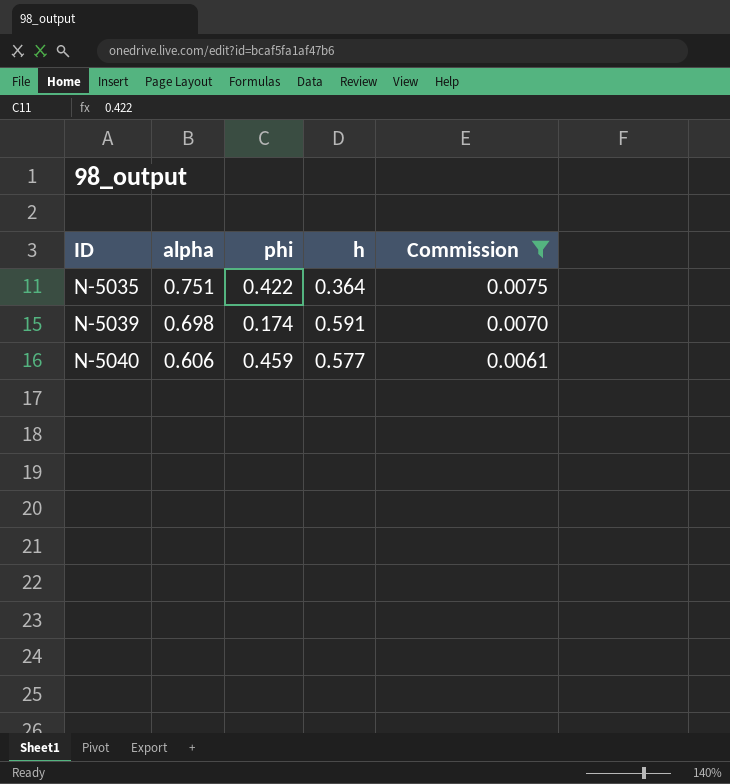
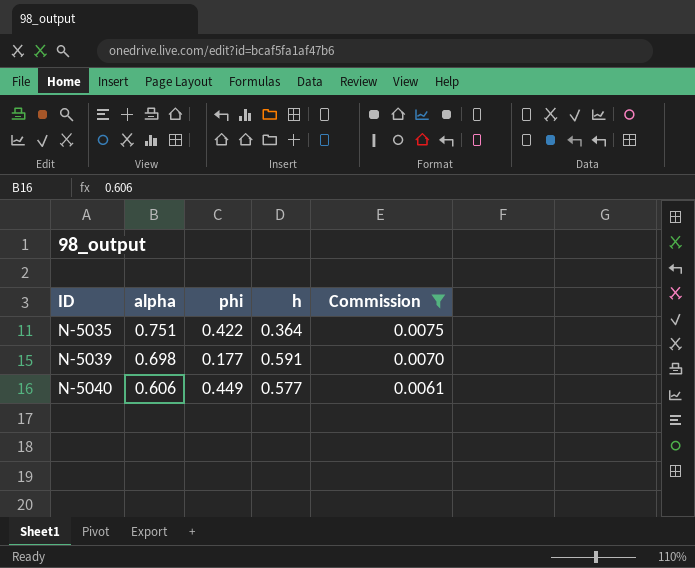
N-5039 | phi: 0.174 -> 0.177
N-5040 | phi: 0.459 -> 0.449

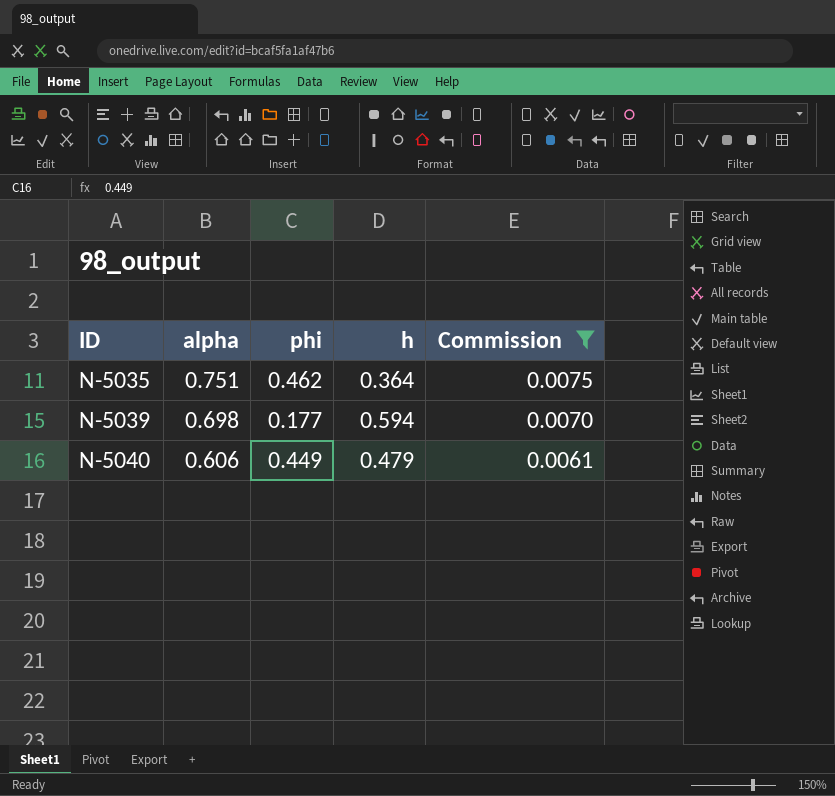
N-5035 | phi: 0.422 -> 0.462
N-5039 | h: 0.591 -> 0.594
N-5040 | h: 0.577 -> 0.479

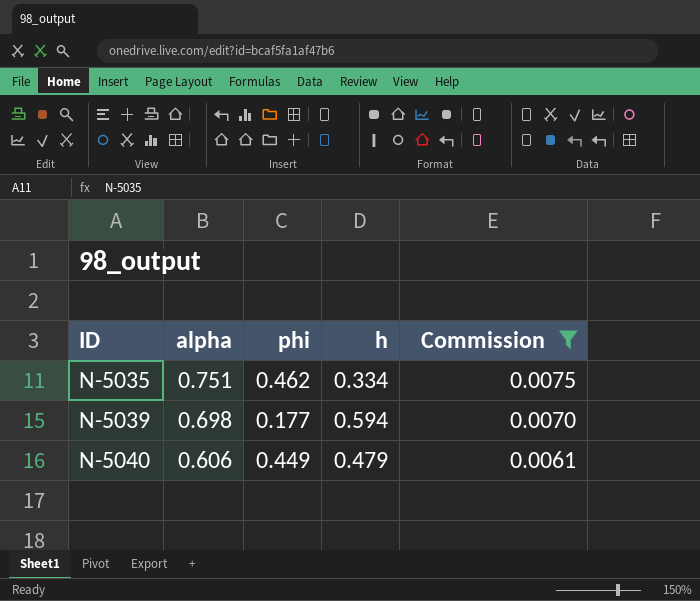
N-5035 | h: 0.364 -> 0.334

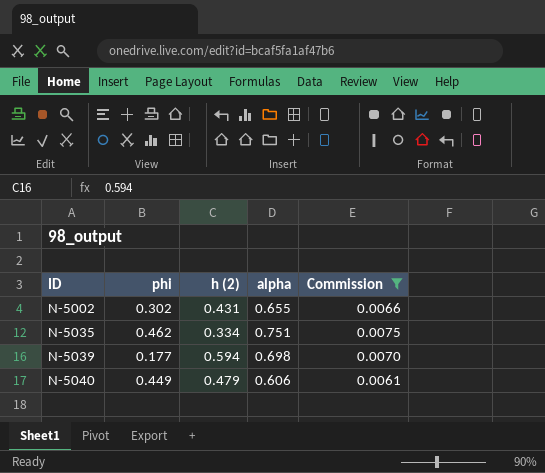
column name: h -> h (2)
column alpha | position: 2 -> 4
row N-5002: none -> 0.302 | 0.431 | 0.655 | 0.0066

